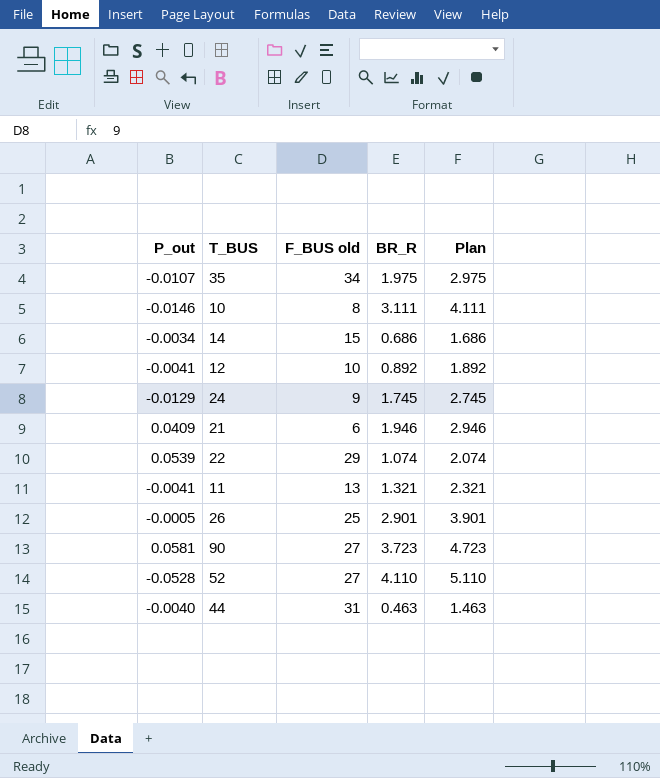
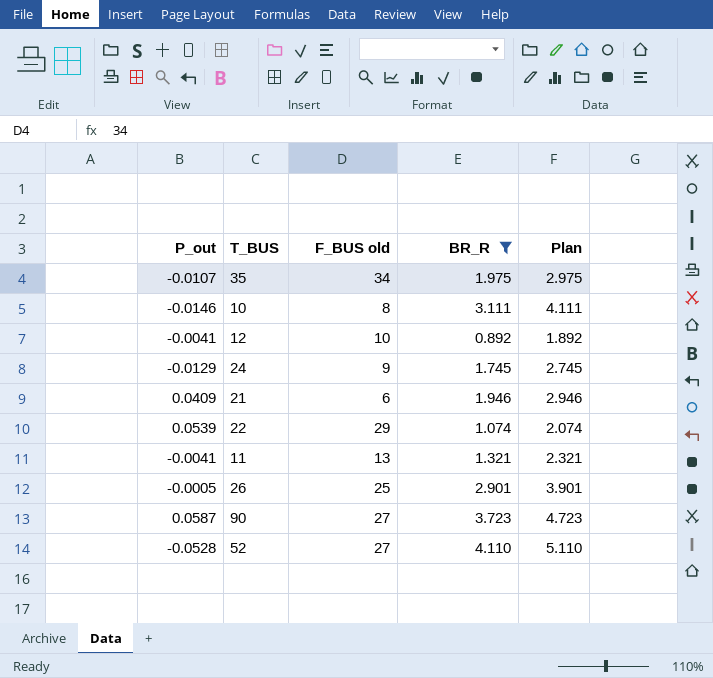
filter: none -> BR_R >= 0.892
90 | P_out: 0.0581 -> 0.0587

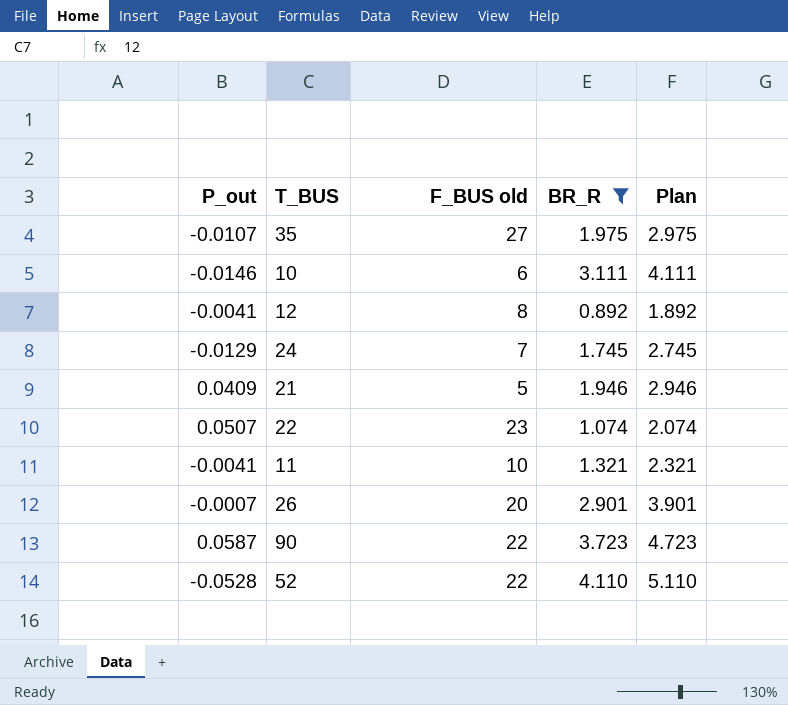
35 | F_BUS old: 34 -> 27
10 | F_BUS old: 8 -> 6
12 | F_BUS old: 10 -> 8
24 | F_BUS old: 9 -> 7
21 | F_BUS old: 6 -> 5
22 | P_out: 0.0539 -> 0.0507
22 | F_BUS old: 29 -> 23
11 | F_BUS old: 13 -> 10
26 | P_out: -0.0005 -> -0.0007
26 | F_BUS old: 25 -> 20
90 | F_BUS old: 27 -> 22
52 | F_BUS old: 27 -> 22

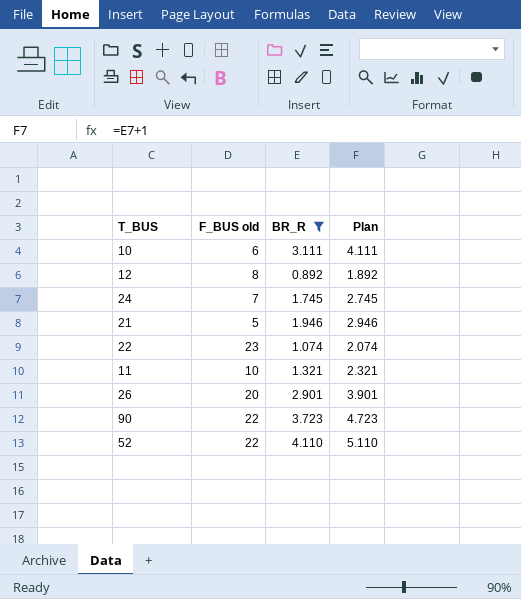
column P_out | position: 1 -> none
row 35: -0.0107 | 27 | 1.975 | 2.975 -> none

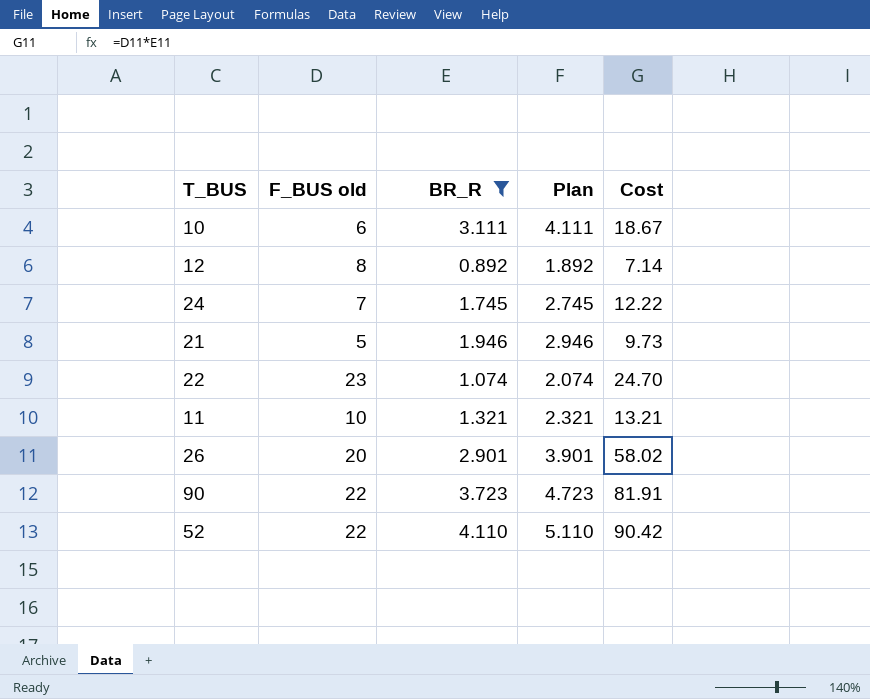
column Cost | formula: none -> [F_BUS old] * [BR_R]

